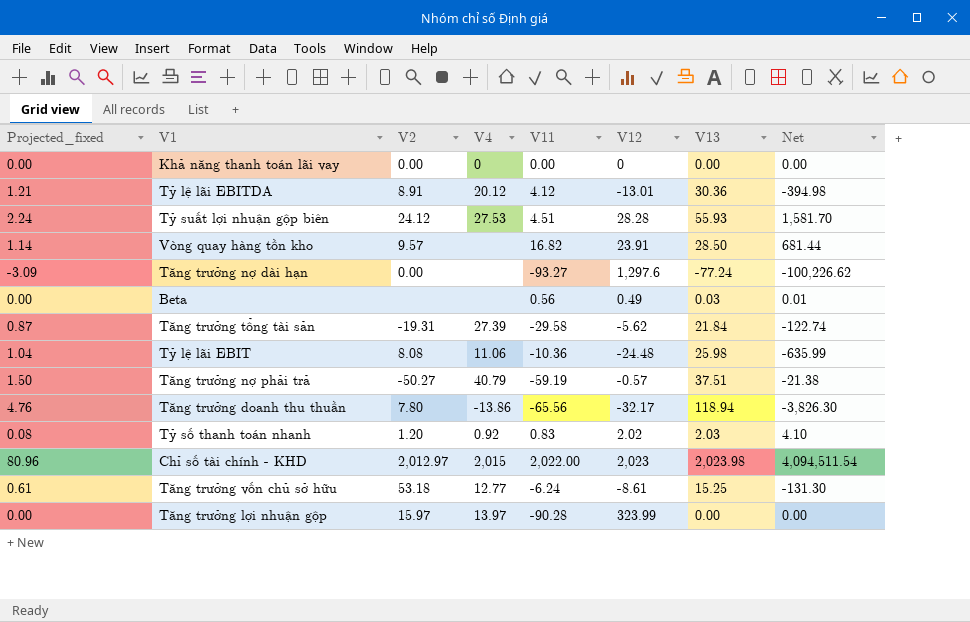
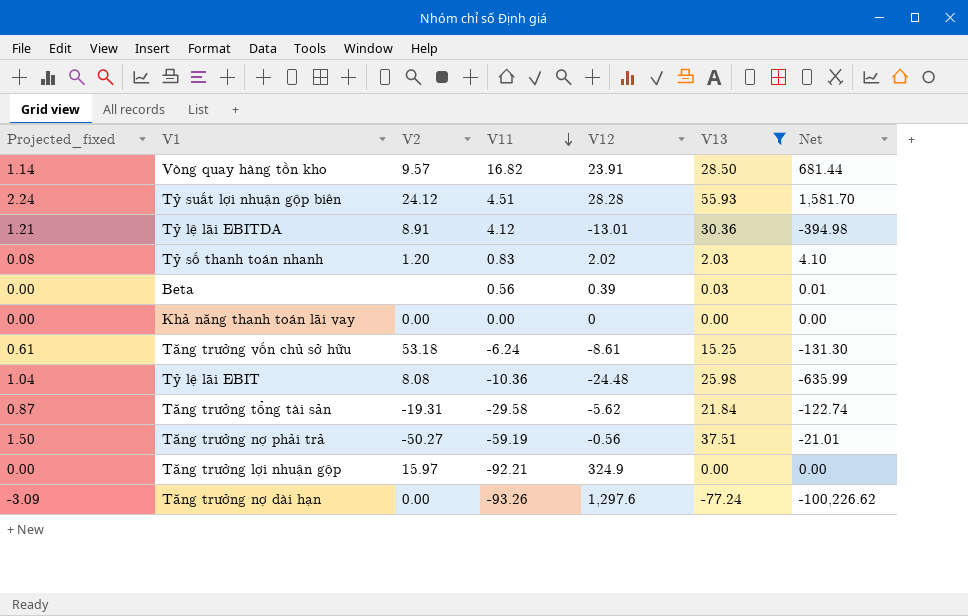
filter: none -> V13 <= 55.93
row order: none -> V11 descending
column V4 | position: 4 -> none
Beta | V12: 0.49 -> 0.39
Tăng trưởng nợ phải trả | V12: -0.57 -> -0.56
Tăng trưởng nợ phải trả | Net: -21.38 -> -21.01
Tăng trưởng lợi nhuận gộp | V11: -90.28 -> -92.21
Tăng trưởng lợi nhuận gộp | V12: 323.99 -> 324.9
Tăng trưởng nợ dài hạn | V11: -93.27 -> -93.26

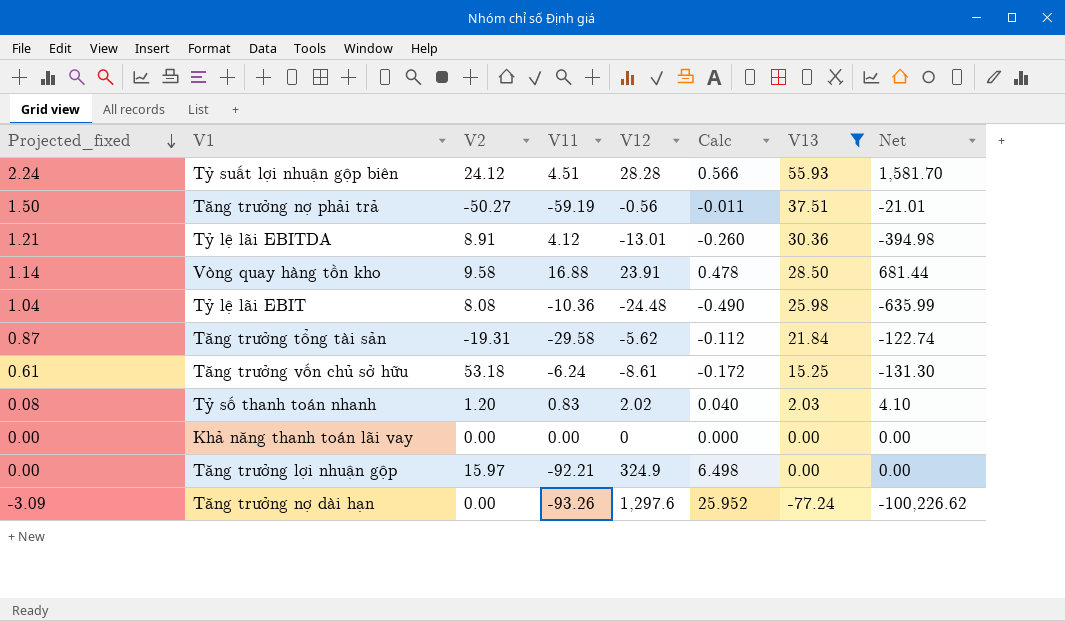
row order: V11 descending -> Projected_fixed descending
column Calc | formula: none -> [V12] * 0.02
row Beta: 0.00 | none | 0.56 | 0.39 | 0.03 | 0.01 -> none
Vòng quay hàng tồn kho | V2: 9.57 -> 9.58
Vòng quay hàng tồn kho | V11: 16.82 -> 16.88

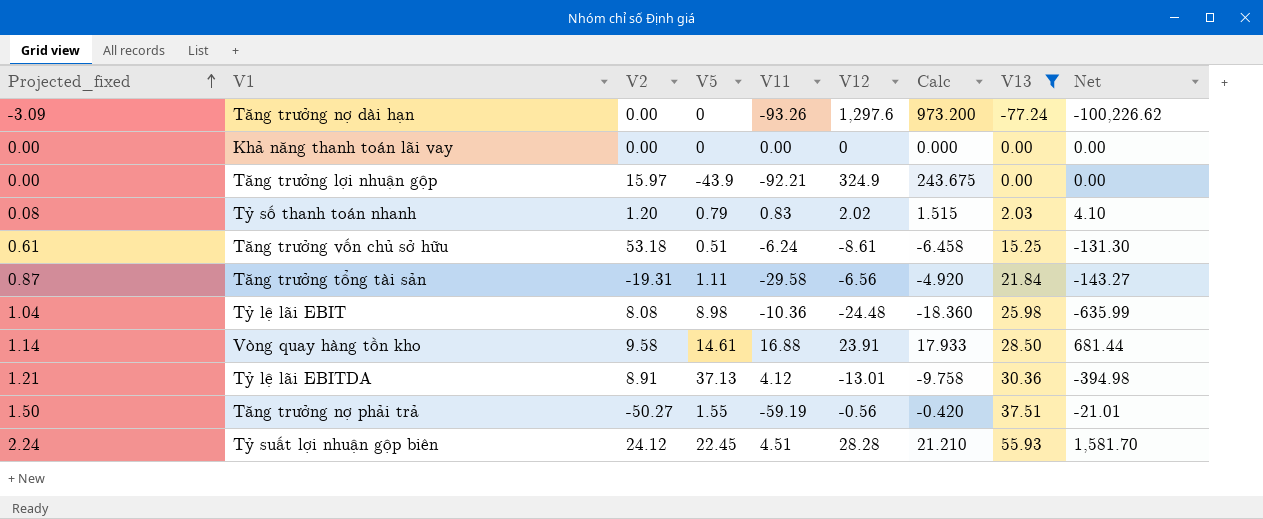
row order: Projected_fixed descending -> Projected_fixed ascending
column V5 | position: none -> 4
column Calc | formula: [V12] * 0.02 -> [V12] * 0.75
Tăng trưởng tổng tài sản | V12: -5.62 -> -6.56
Tăng trưởng tổng tài sản | Net: -122.74 -> -143.27

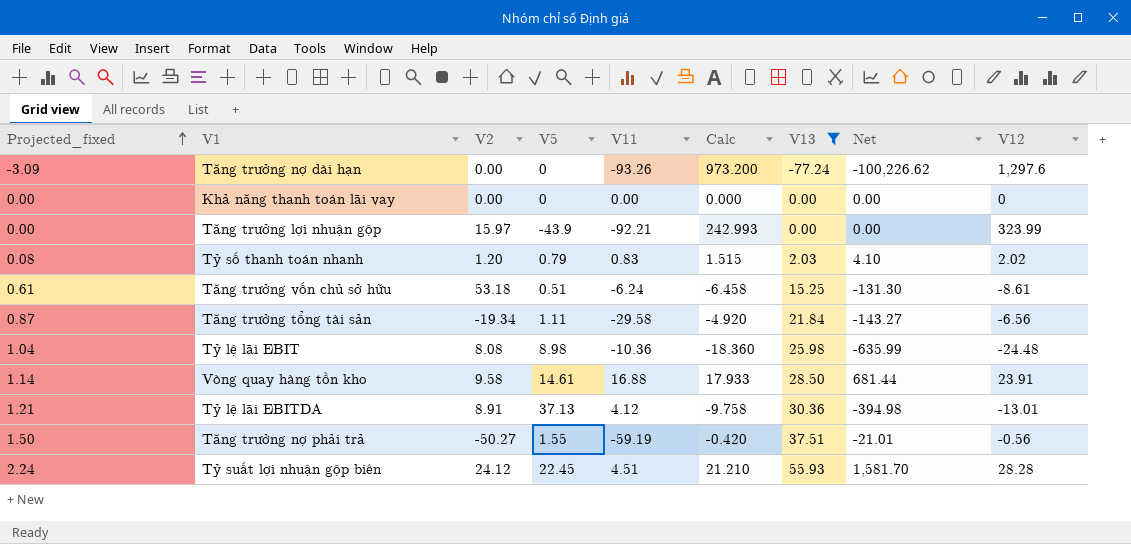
column V12 | position: 6 -> 9
Tăng trưởng lợi nhuận gộp | Calc: 243.675 -> 242.993
Tăng trưởng lợi nhuận gộp | V12: 324.9 -> 323.99
Tăng trưởng tổng tài sản | V2: -19.31 -> -19.34

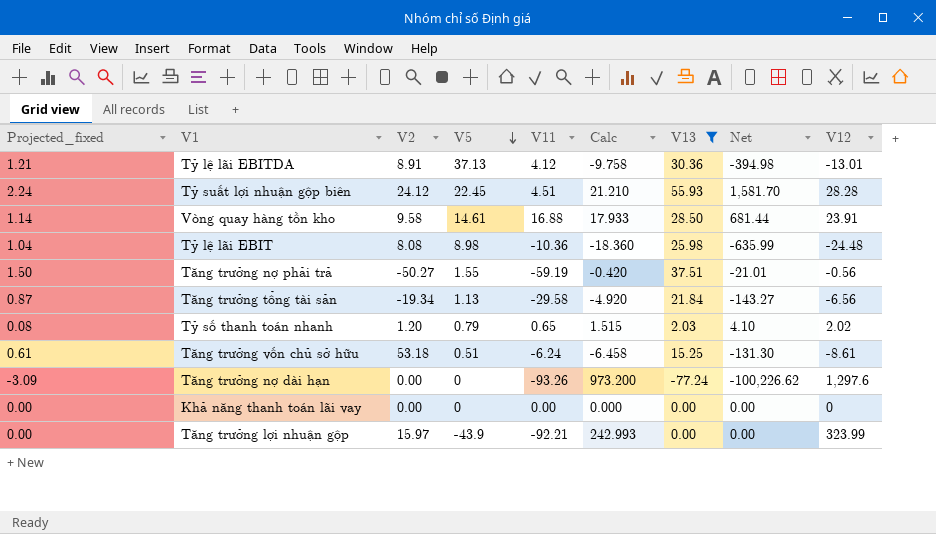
row order: Projected_fixed ascending -> V5 descending
Tăng trưởng tổng tài sản | V5: 1.11 -> 1.13
Tỷ số thanh toán nhanh | V11: 0.83 -> 0.65

